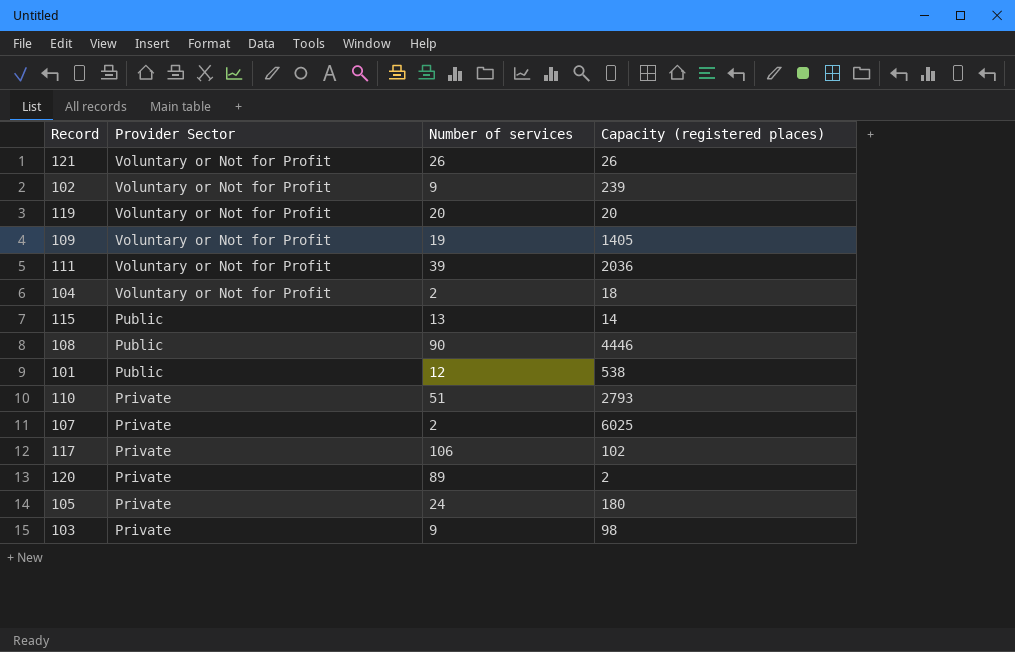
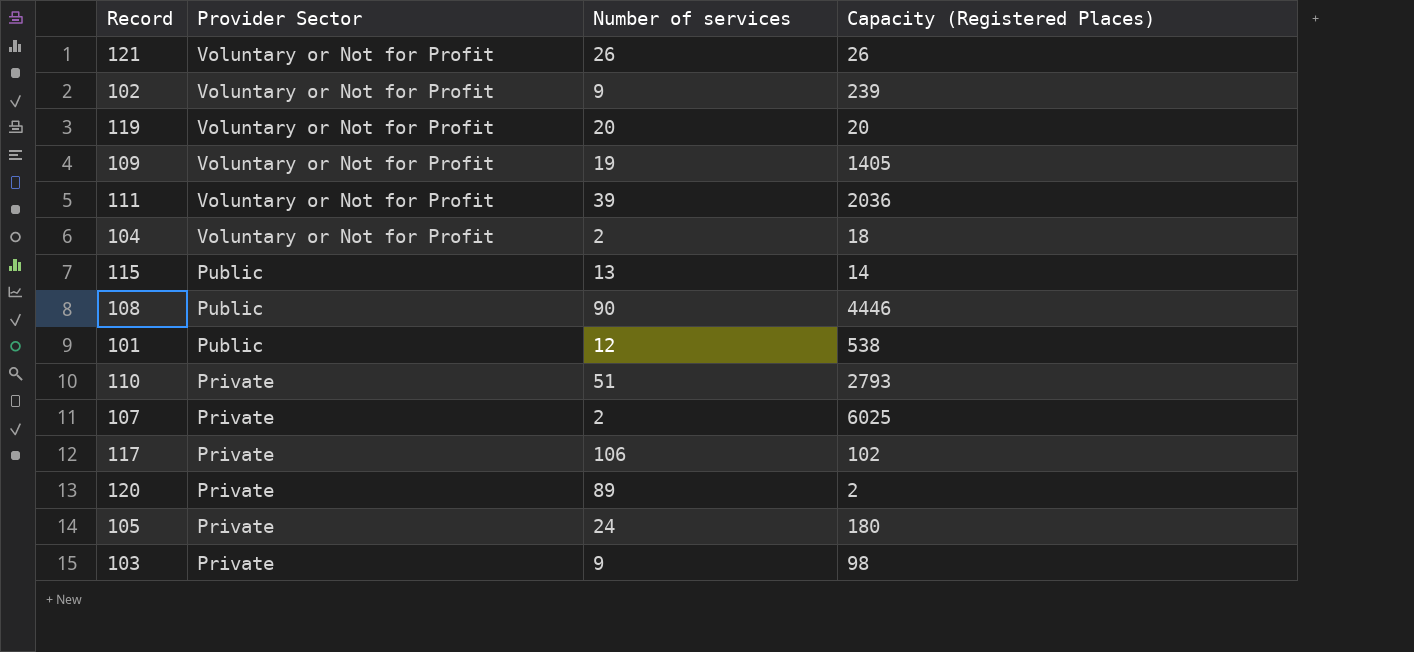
column name: Capacity (registered places) -> Capacity (Registered Places)

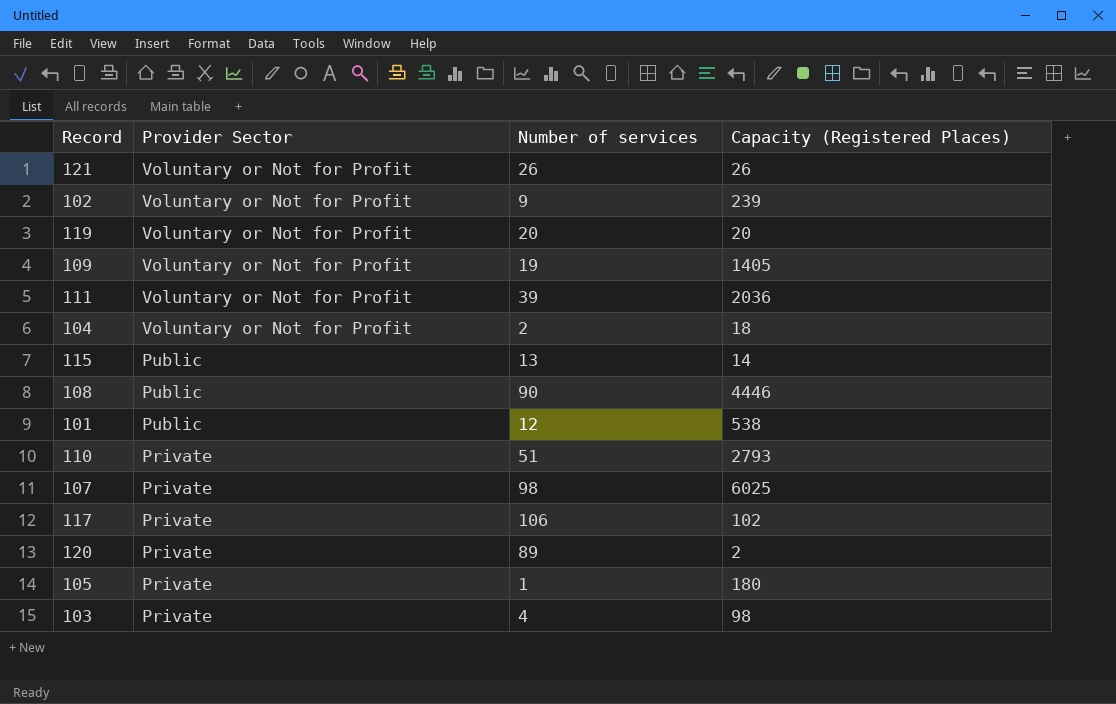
107 | Number of services: 2 -> 98
105 | Number of services: 24 -> 1
103 | Number of services: 9 -> 4

